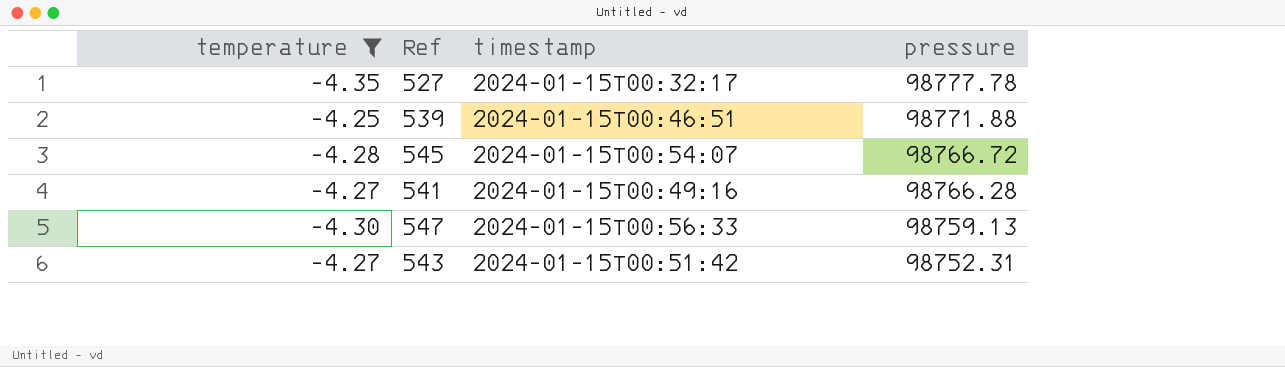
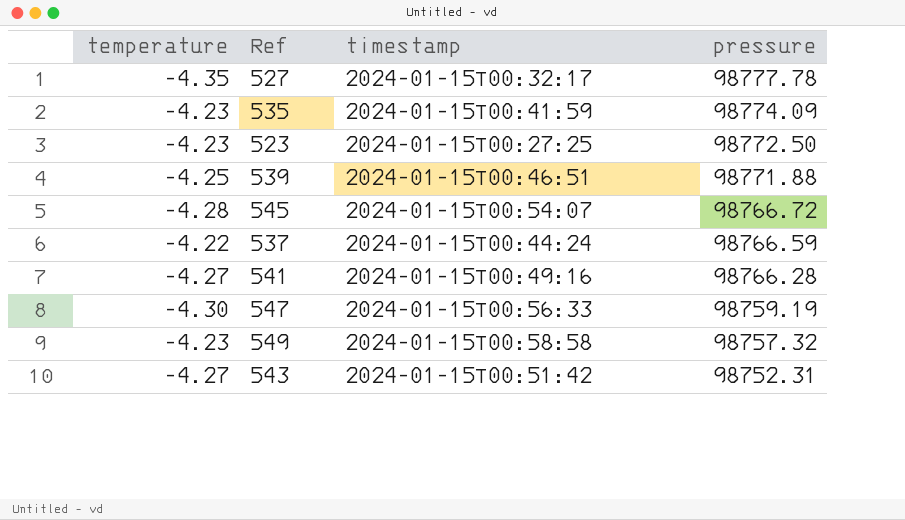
filter: temperature <= -4.25 -> none
547 | pressure: 98759.13 -> 98759.19

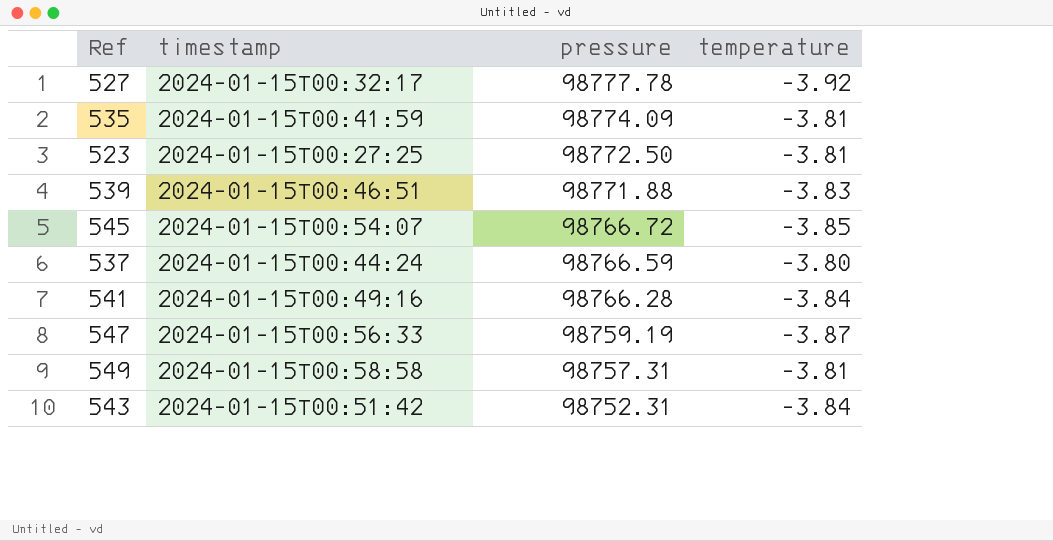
column temperature | position: 1 -> 4
527 | temperature: -4.35 -> -3.92
535 | temperature: -4.23 -> -3.81
523 | temperature: -4.23 -> -3.81
539 | temperature: -4.25 -> -3.83
545 | temperature: -4.28 -> -3.85
537 | temperature: -4.22 -> -3.80
541 | temperature: -4.27 -> -3.84
547 | temperature: -4.30 -> -3.87
549 | pressure: 98757.32 -> 98757.31
549 | temperature: -4.23 -> -3.81
543 | temperature: -4.27 -> -3.84

